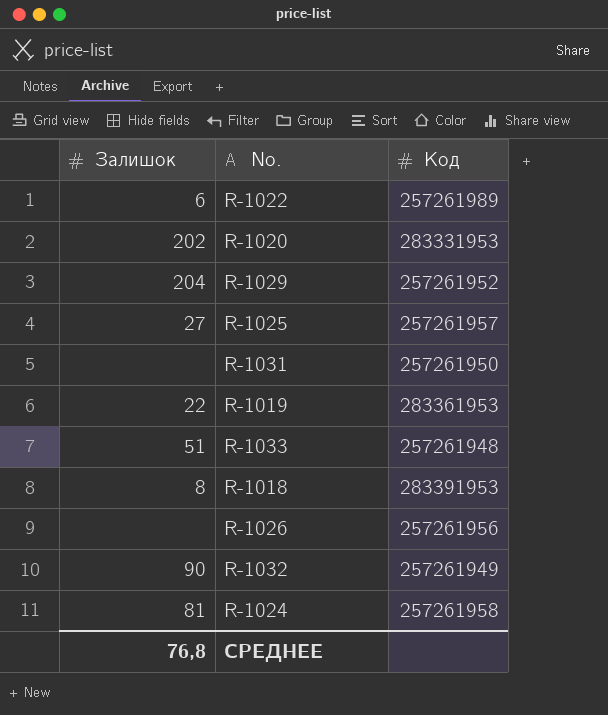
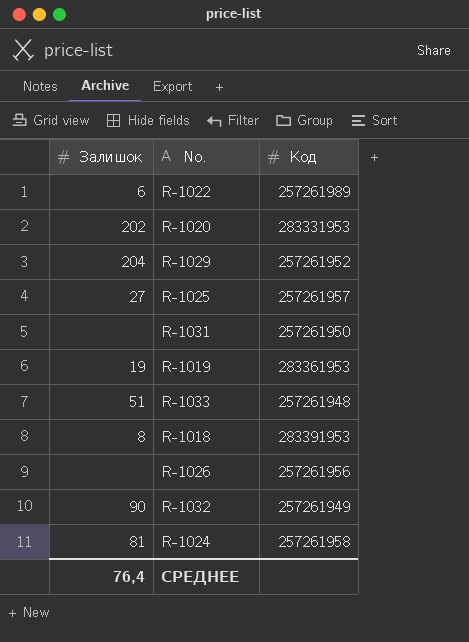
R-1019 | Залишок: 22 -> 19
СРЕДНЕЕ | Залишок: 76,8 -> 76,4

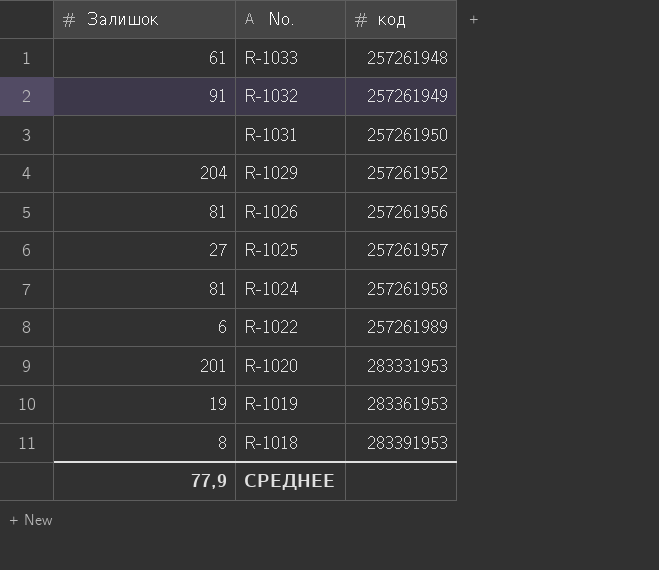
row order: none -> No. descending
column name: Код -> код
R-1033 | Залишок: 51 -> 61
R-1032 | Залишок: 90 -> 91
R-1026 | Залишок: none -> 81
R-1020 | Залишок: 202 -> 201
СРЕДНЕЕ | Залишок: 76,4 -> 77,9

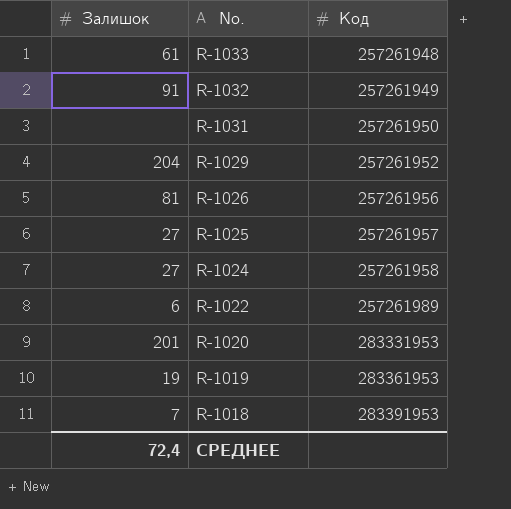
column name: код -> Код
R-1024 | Залишок: 81 -> 27
R-1018 | Залишок: 8 -> 7
СРЕДНЕЕ | Залишок: 77,9 -> 72,4

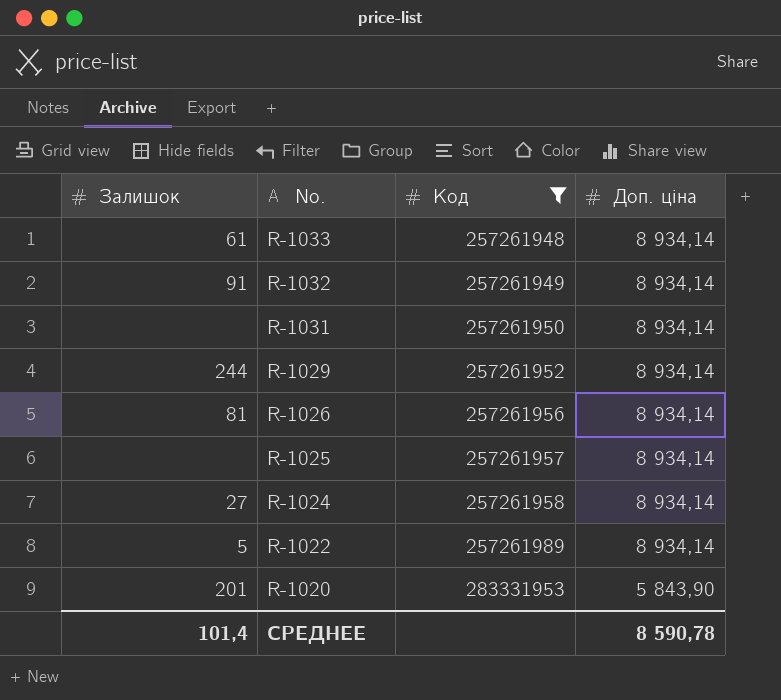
filter: none -> Код <= 283331953
column Доп. ціна | position: none -> 4
R-1029 | Залишок: 204 -> 244
R-1025 | Залишок: 27 -> none
R-1022 | Залишок: 6 -> 5
СРЕДНЕЕ | Залишок: 72,4 -> 101,4

